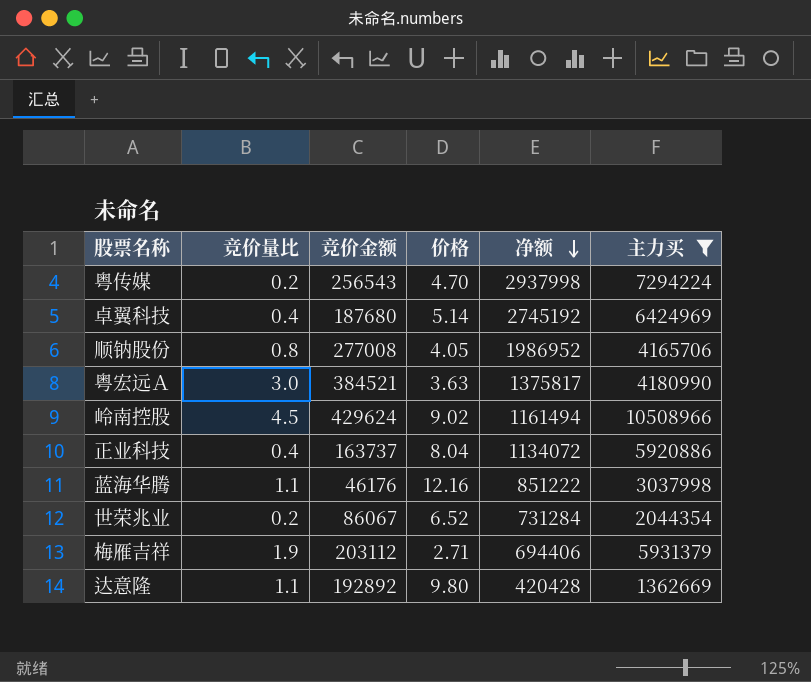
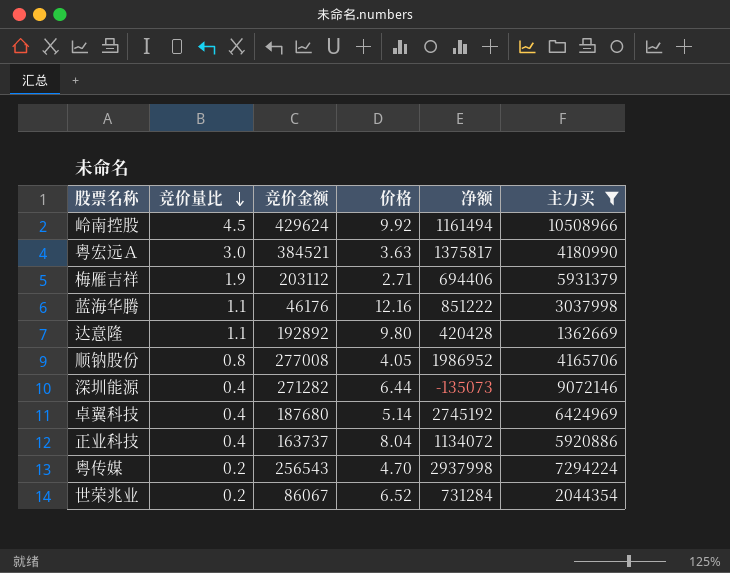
row order: 净额 descending -> 竞价量比 descending
岭南控股 | 价格: 9.02 -> 9.92
row 深圳能源: none -> 0.4 | 271282 | 6.44 | -135073 | 9072146

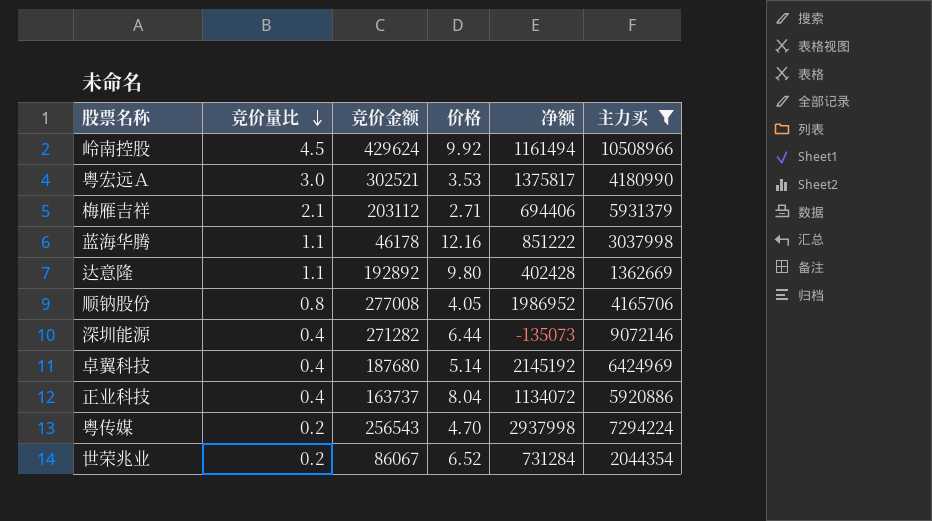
粤宏远Ａ | 竞价金额: 384521 -> 302521
粤宏远Ａ | 价格: 3.63 -> 3.53
梅雁吉祥 | 竞价量比: 1.9 -> 2.1
蓝海华腾 | 竞价金额: 46176 -> 46178
达意隆 | 净额: 420428 -> 402428
卓翼科技 | 净额: 2745192 -> 2145192

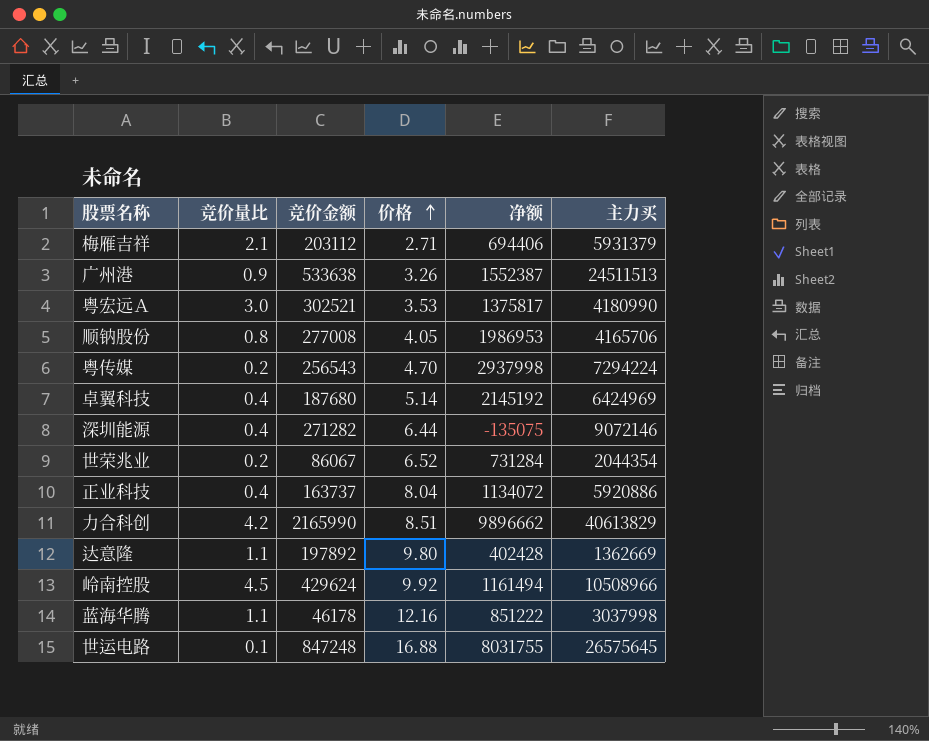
filter: 主力买 <= 10508966 -> none
row order: 竞价量比 descending -> 价格 ascending
顺钠股份 | 净额: 1986952 -> 1986953
深圳能源 | 净额: -135073 -> -135075
达意隆 | 竞价金额: 192892 -> 197892

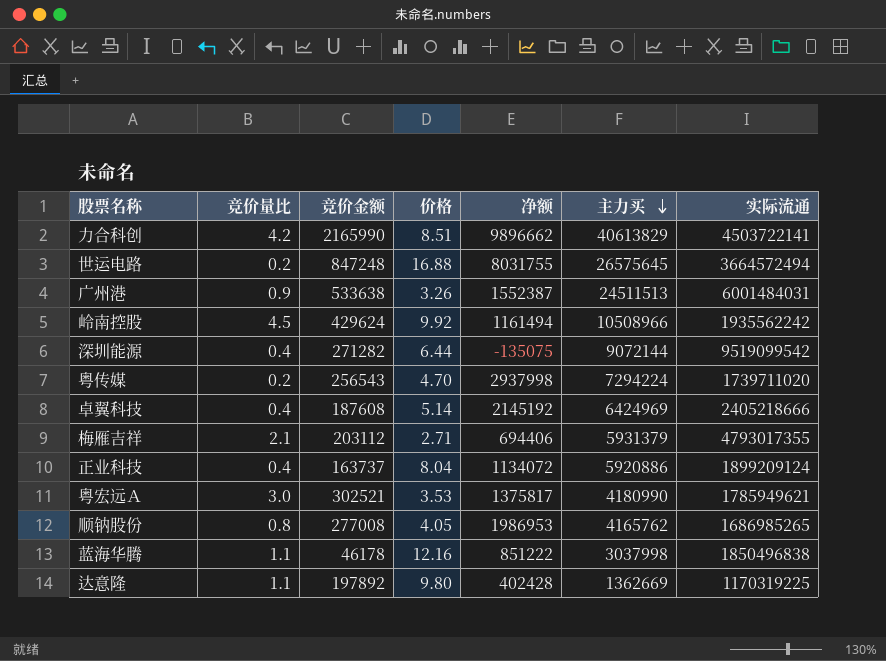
row order: 价格 ascending -> 主力买 descending
column 实际流通 | position: none -> 7
row 世荣兆业: 0.2 | 86067 | 6.52 | 731284 | 2044354 -> none
世运电路 | 竞价量比: 0.1 -> 0.2
深圳能源 | 主力买: 9072146 -> 9072144
卓翼科技 | 竞价金额: 187680 -> 187608
顺钠股份 | 主力买: 4165706 -> 4165762

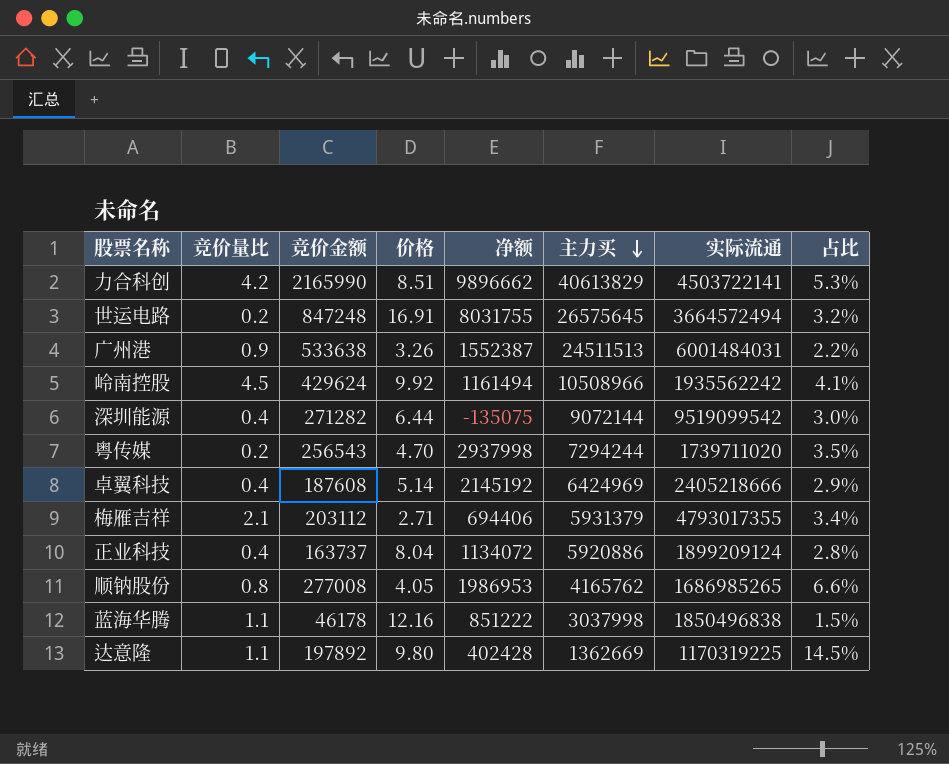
column 占比 | formula: none -> [竞价金额] / [主力买]
row 粤宏远Ａ: 3.0 | 302521 | 3.53 | 1375817 | 4180990 | 1785949621 -> none
世运电路 | 价格: 16.88 -> 16.91
粤传媒 | 主力买: 7294224 -> 7294244

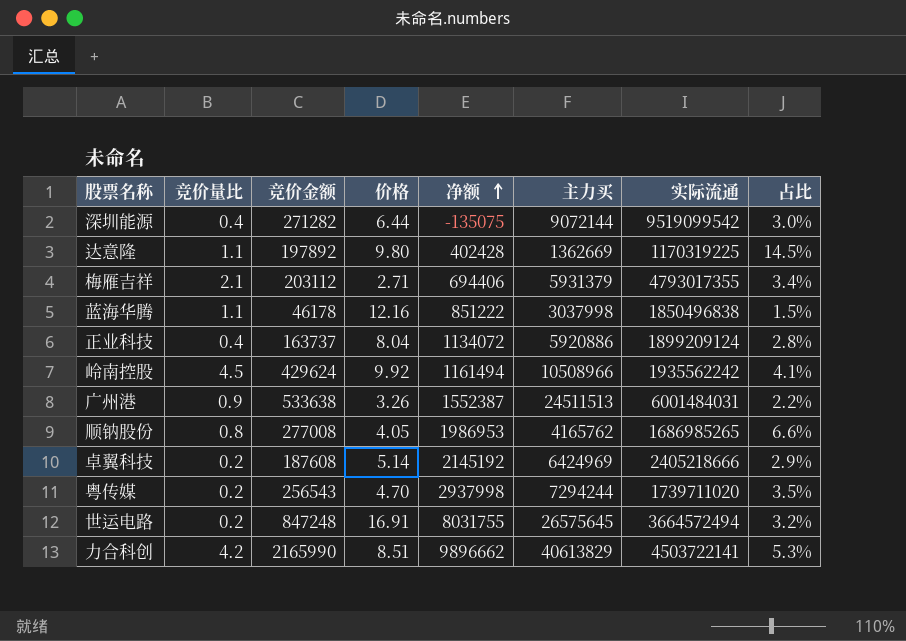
row order: 主力买 descending -> 净额 ascending
卓翼科技 | 竞价量比: 0.4 -> 0.2

